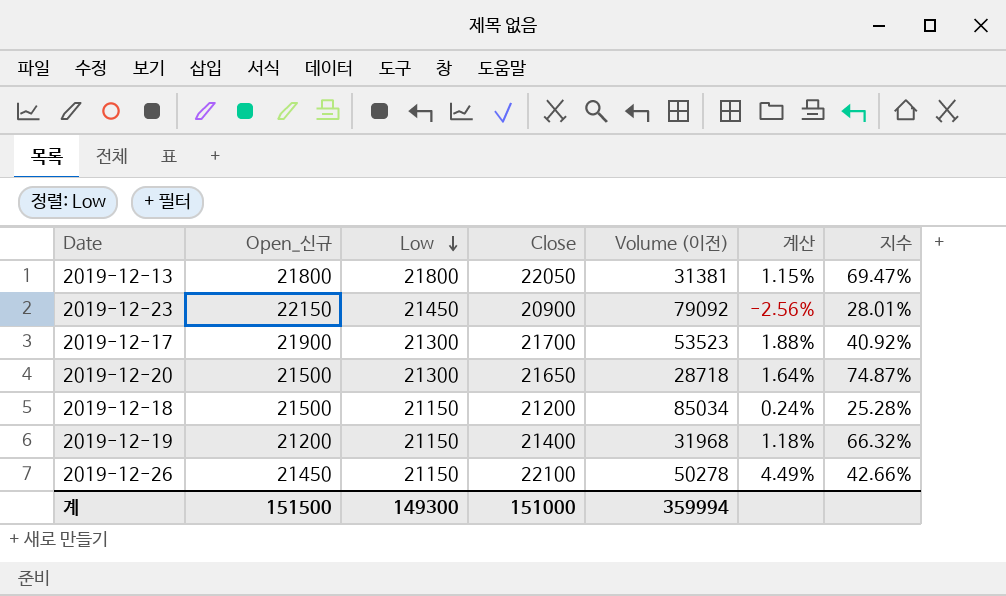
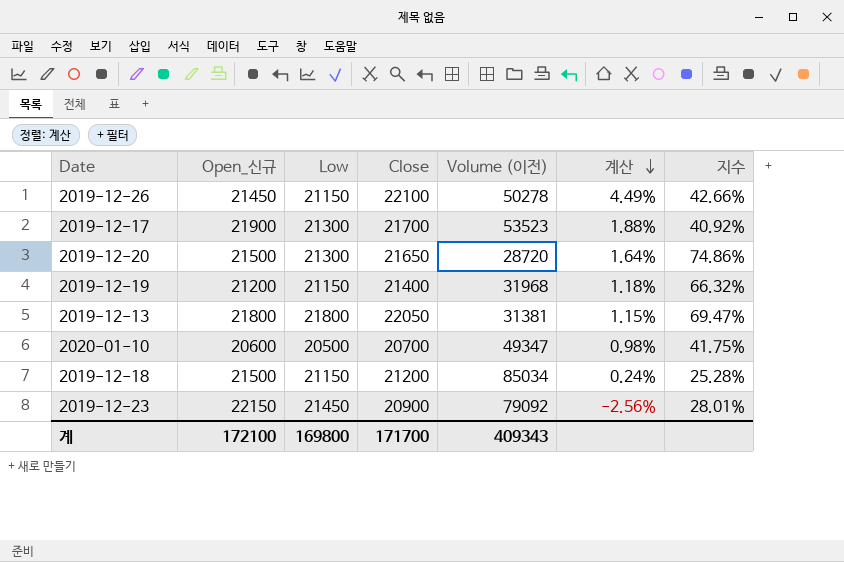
row order: Low descending -> 계산 descending
2019-12-20 | Volume (이전): 28718 -> 28720
2019-12-20 | 지수: 74.87% -> 74.86%
row 2020-01-10: none -> 20600 | 20500 | 20700 | 49347 | 0.98% | 41.75%
계 | Open_신규: 151500 -> 172100
계 | Low: 149300 -> 169800
계 | Close: 151000 -> 171700
계 | Volume (이전): 359994 -> 409343

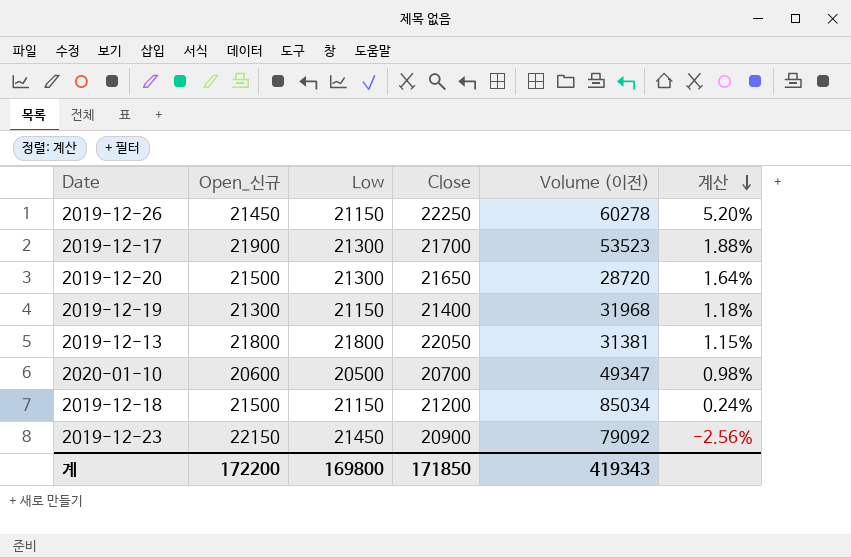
column 지수 | formula: [Open_신규] / [Volume (이전)] -> none
2019-12-26 | Close: 22100 -> 22250
2019-12-26 | Volume (이전): 50278 -> 60278
2019-12-26 | 계산: 4.49% -> 5.20%
2019-12-19 | Open_신규: 21200 -> 21300
계 | Open_신규: 172100 -> 172200
계 | Close: 171700 -> 171850
계 | Volume (이전): 409343 -> 419343

